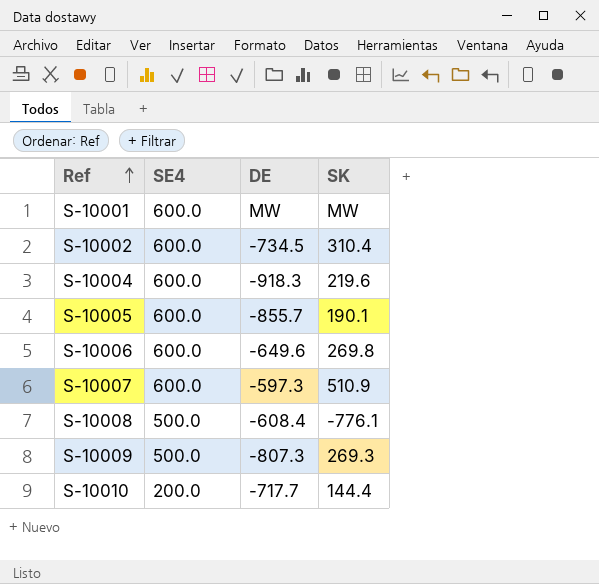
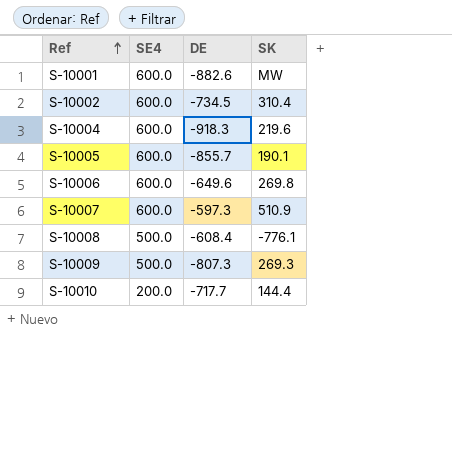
S-10001 | DE: MW -> -882.6

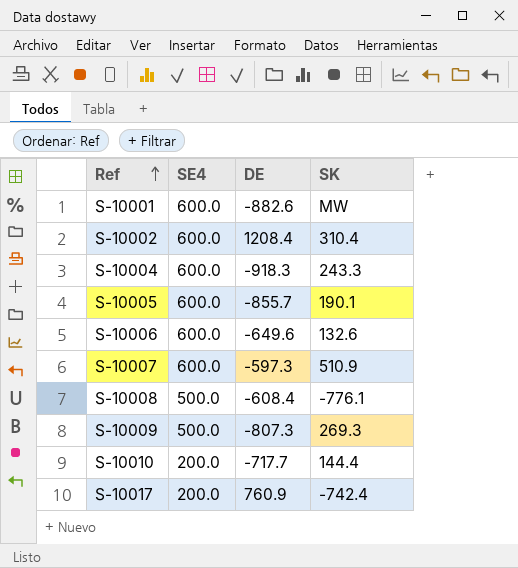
S-10002 | DE: -734.5 -> 1208.4
S-10004 | SK: 219.6 -> 243.3
S-10006 | SK: 269.8 -> 132.6
row S-10017: none -> 200.0 | 760.9 | -742.4

